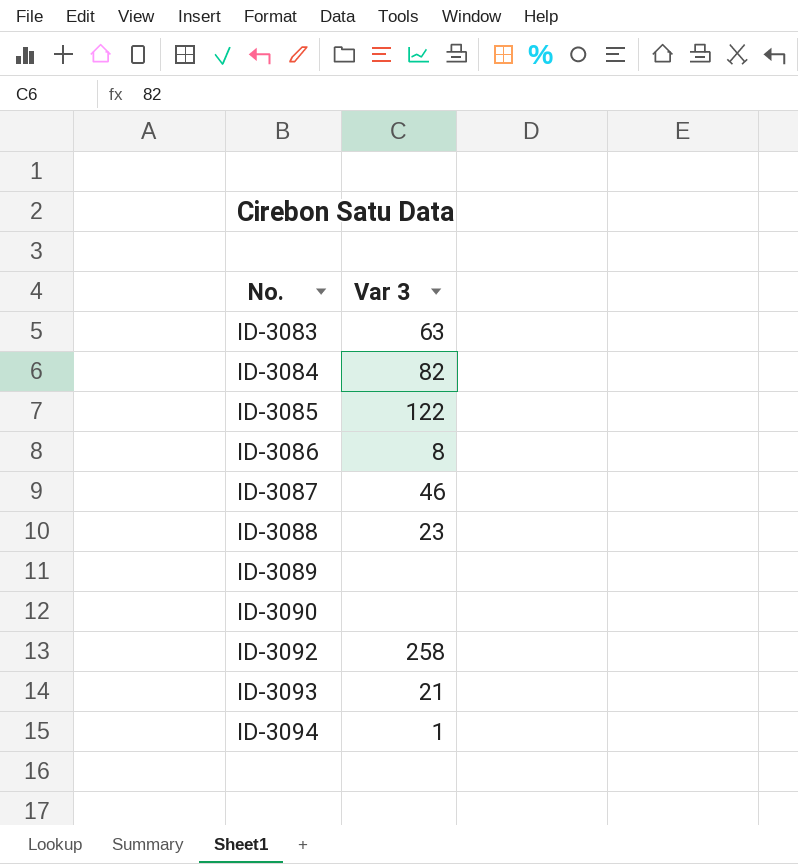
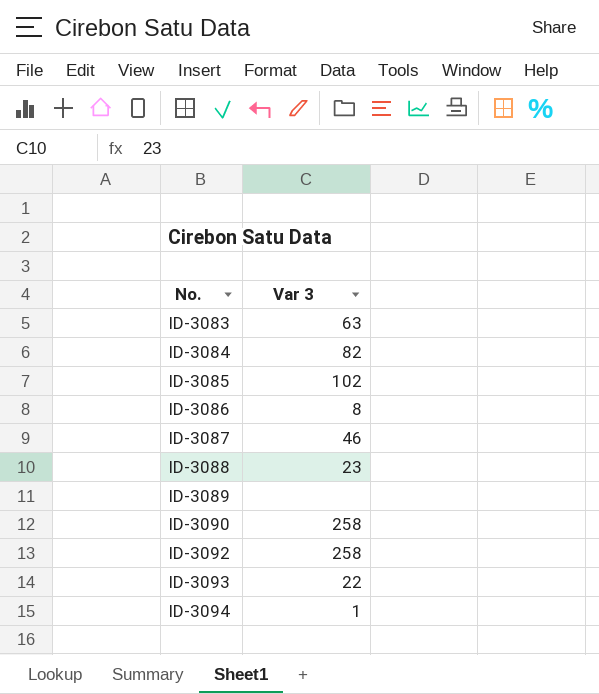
ID-3085 | Var 3: 122 -> 102
ID-3090 | Var 3: none -> 258
ID-3093 | Var 3: 21 -> 22

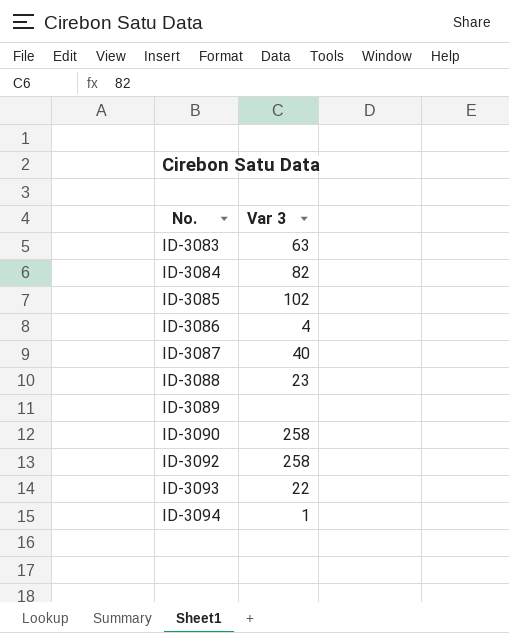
ID-3086 | Var 3: 8 -> 4
ID-3087 | Var 3: 46 -> 40

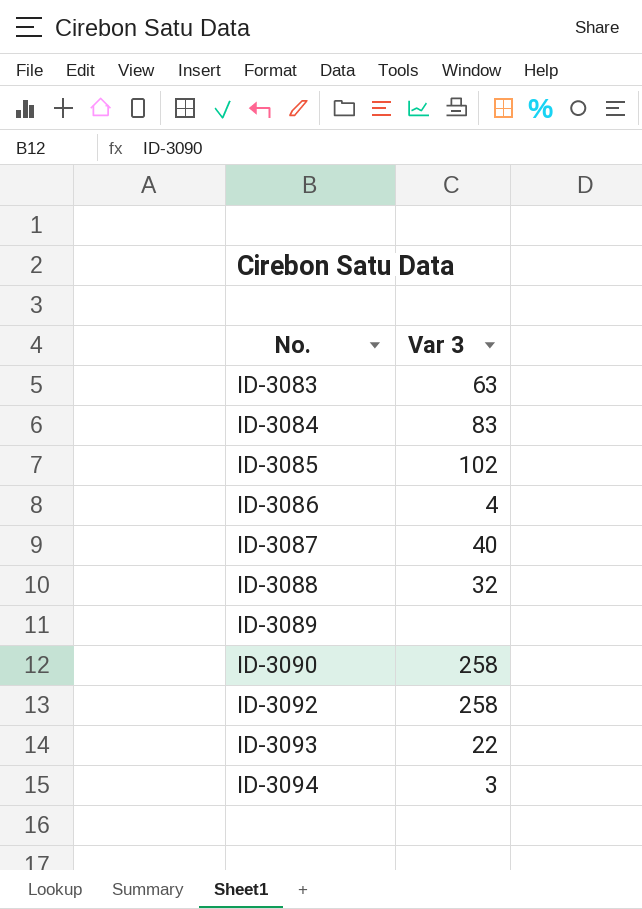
ID-3084 | Var 3: 82 -> 83
ID-3088 | Var 3: 23 -> 32
ID-3094 | Var 3: 1 -> 3

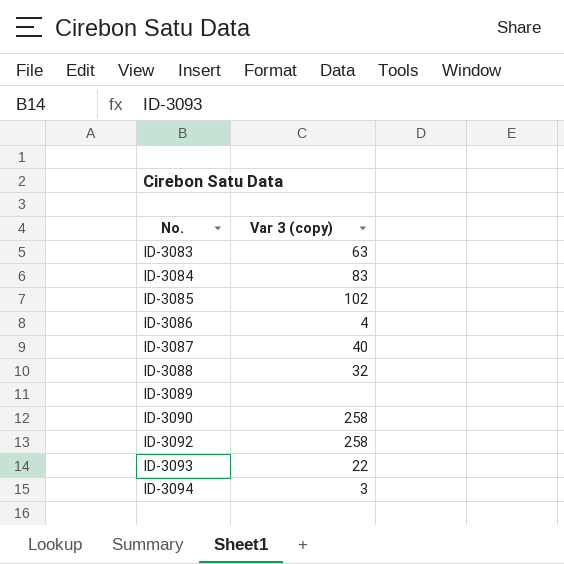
column name: Var 3 -> Var 3 (copy)

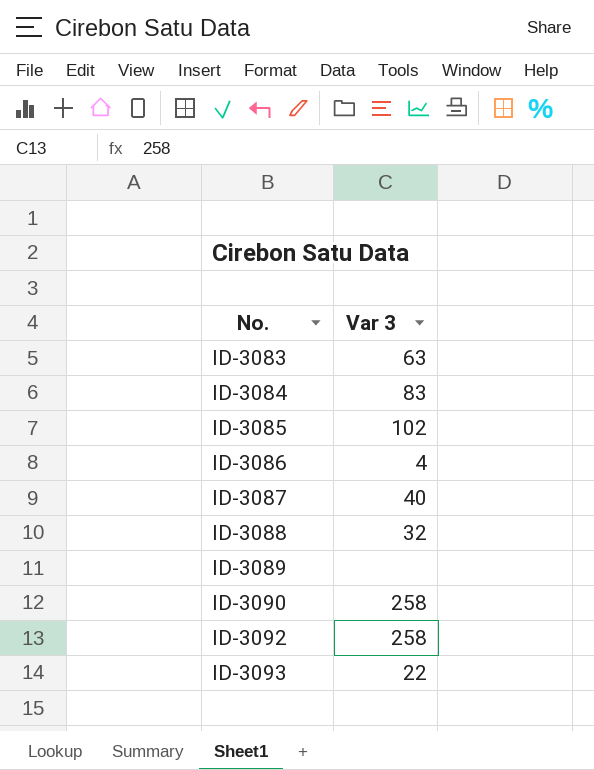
column name: Var 3 (copy) -> Var 3
row ID-3094: 3 -> none

